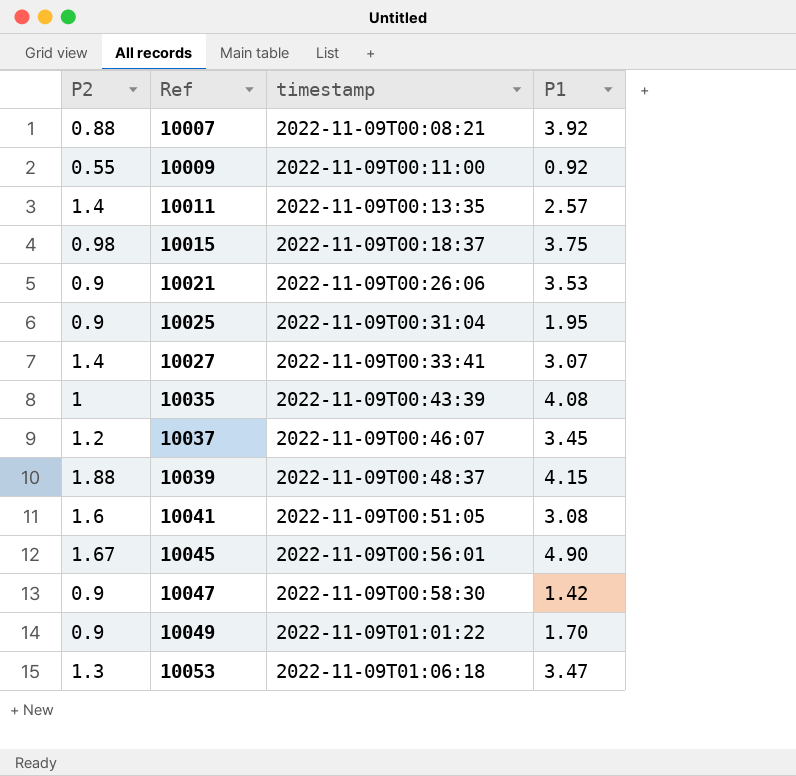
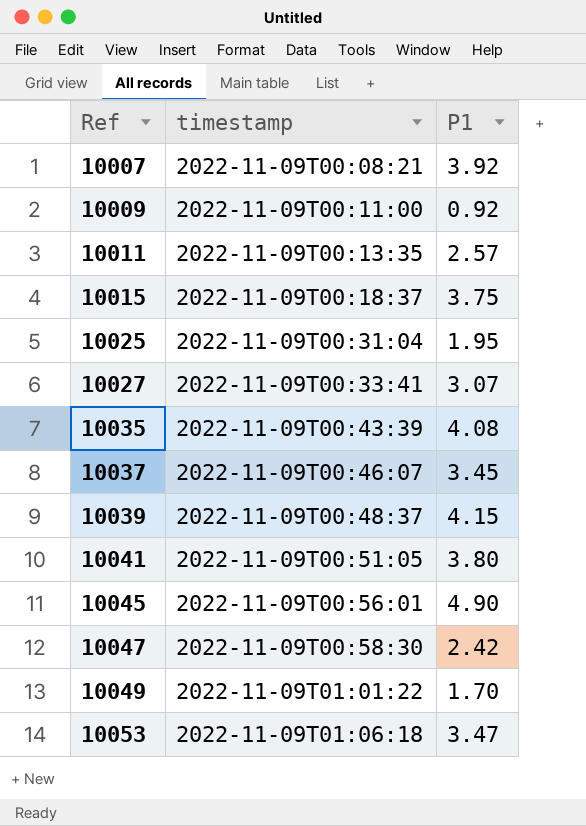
column P2 | position: 1 -> none
row 10021: 0.9 | 2022-11-09T00:26:06 | 3.53 -> none
10041 | P1: 3.08 -> 3.80
10047 | P1: 1.42 -> 2.42

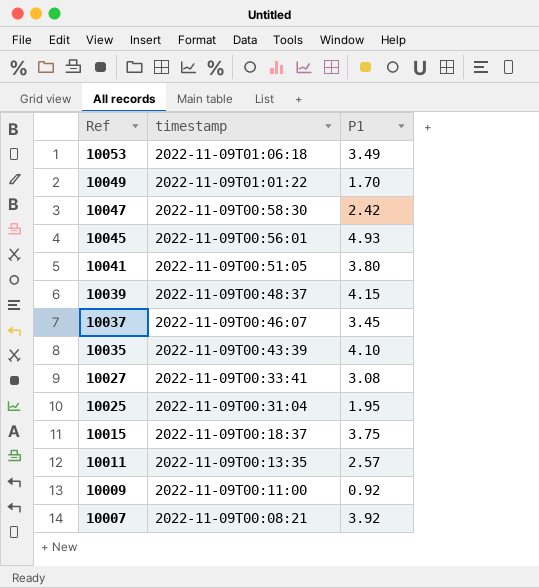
row order: Ref ascending -> Ref descending
10053 | P1: 3.47 -> 3.49
10045 | P1: 4.90 -> 4.93
10035 | P1: 4.08 -> 4.10
10027 | P1: 3.07 -> 3.08

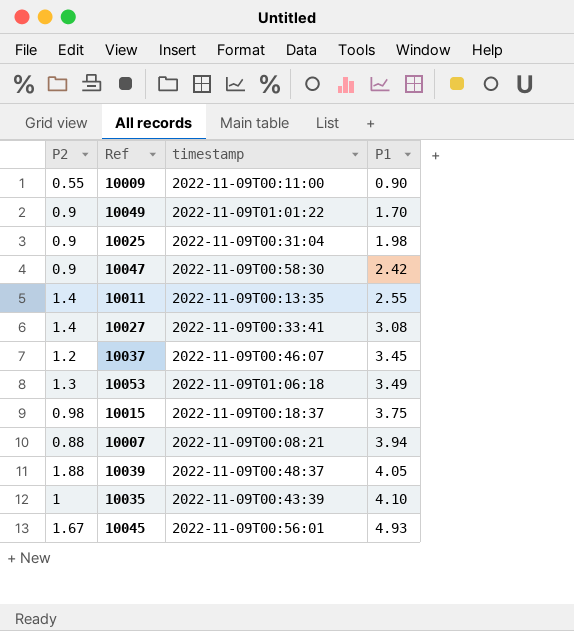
row order: Ref descending -> P1 ascending
column P2 | position: none -> 1
row 10041: 2022-11-09T00:51:05 | 3.80 -> none
10009 | P1: 0.92 -> 0.90
10025 | P1: 1.95 -> 1.98
10011 | P1: 2.57 -> 2.55
10007 | P1: 3.92 -> 3.94
10039 | P1: 4.15 -> 4.05

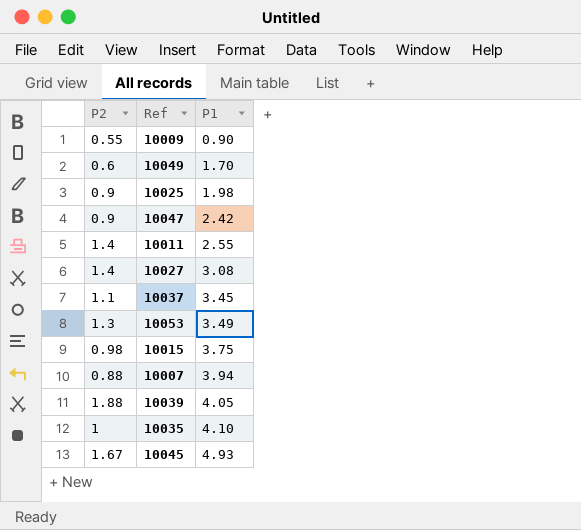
column timestamp | position: 3 -> none
10049 | P2: 0.9 -> 0.6
10037 | P2: 1.2 -> 1.1

